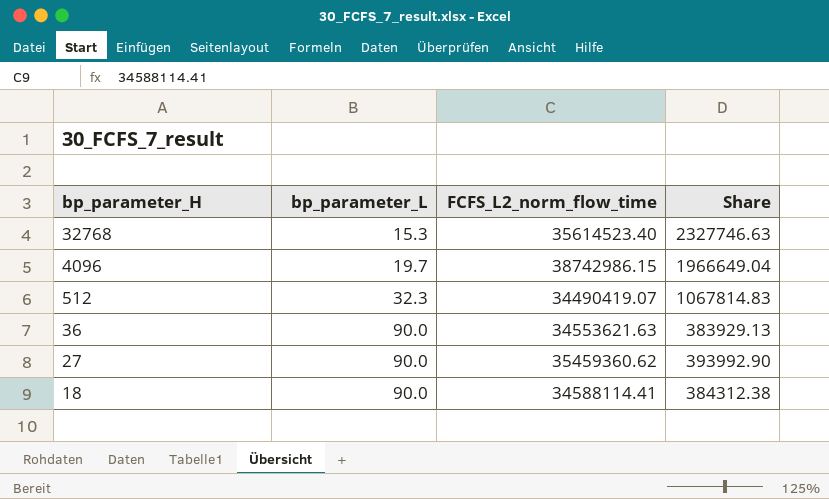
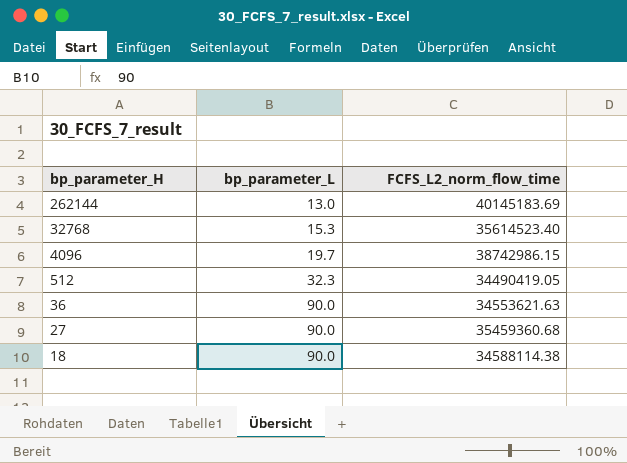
column Share | formula: [FCFS_L2_norm_flow_time] / [bp_parameter_L] -> none
row 262144: none -> 13.0 | 40145183.69
512 | FCFS_L2_norm_flow_time: 34490419.07 -> 34490419.05
27 | FCFS_L2_norm_flow_time: 35459360.62 -> 35459360.68
18 | FCFS_L2_norm_flow_time: 34588114.41 -> 34588114.38

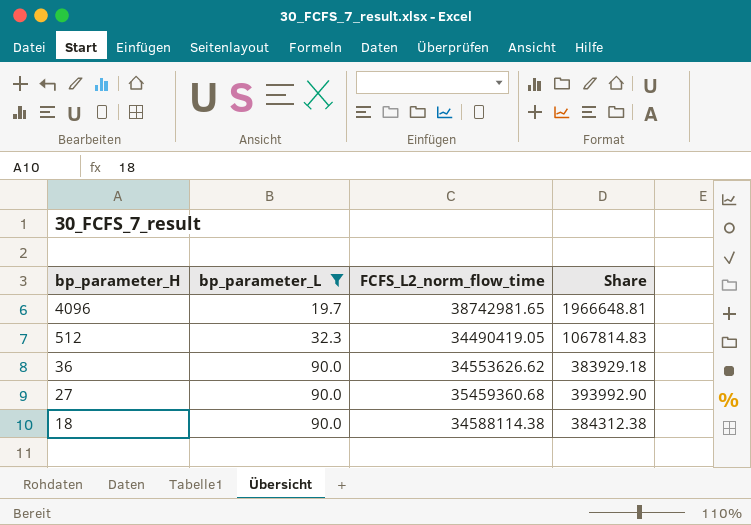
filter: none -> bp_parameter_L >= 19.7
column Share | formula: none -> [FCFS_L2_norm_flow_time] / [bp_parameter_L]
4096 | FCFS_L2_norm_flow_time: 38742986.15 -> 38742981.65
36 | FCFS_L2_norm_flow_time: 34553621.63 -> 34553626.62

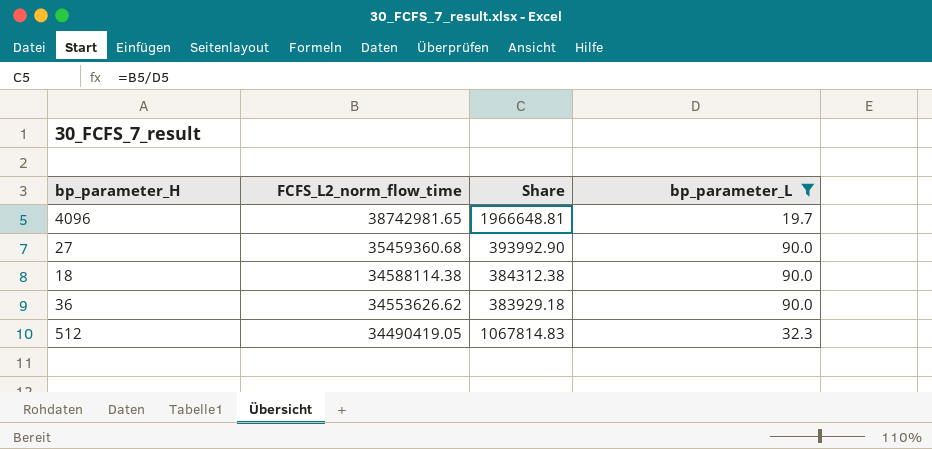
row order: bp_parameter_H descending -> FCFS_L2_norm_flow_time descending
column bp_parameter_L | position: 2 -> 4

